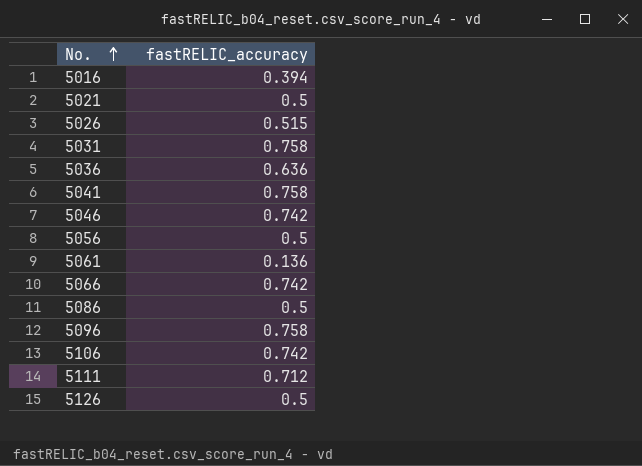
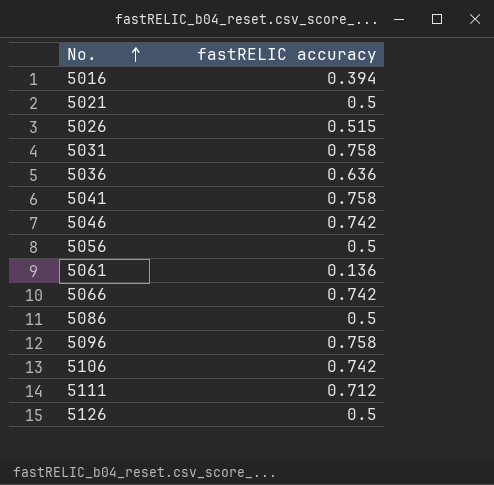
column name: fastRELIC_accuracy -> fastRELIC accuracy

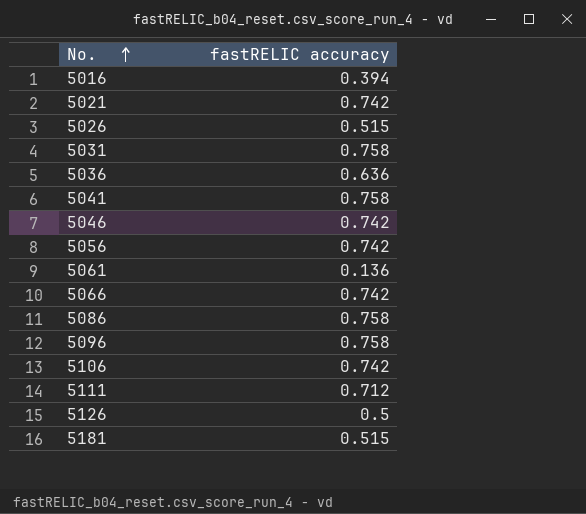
5021 | fastRELIC accuracy: 0.5 -> 0.742
5056 | fastRELIC accuracy: 0.5 -> 0.742
5086 | fastRELIC accuracy: 0.5 -> 0.758
row 5181: none -> 0.515

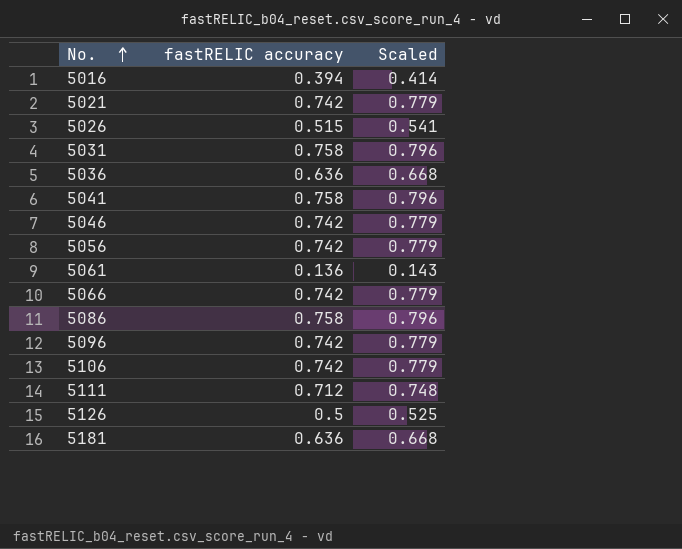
column Scaled | formula: none -> [fastRELIC accuracy] * 1.05
5096 | fastRELIC accuracy: 0.758 -> 0.742
5181 | fastRELIC accuracy: 0.515 -> 0.636

